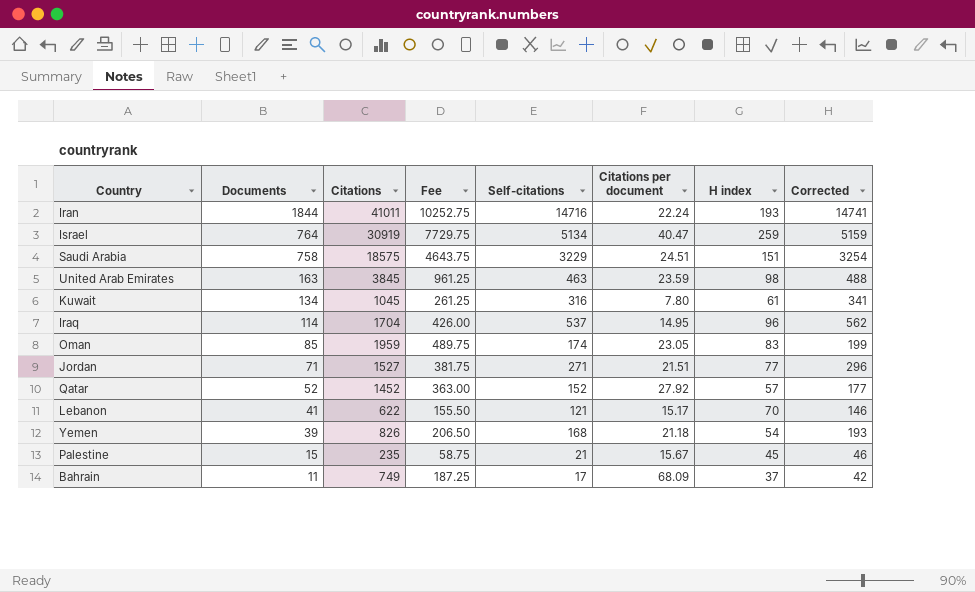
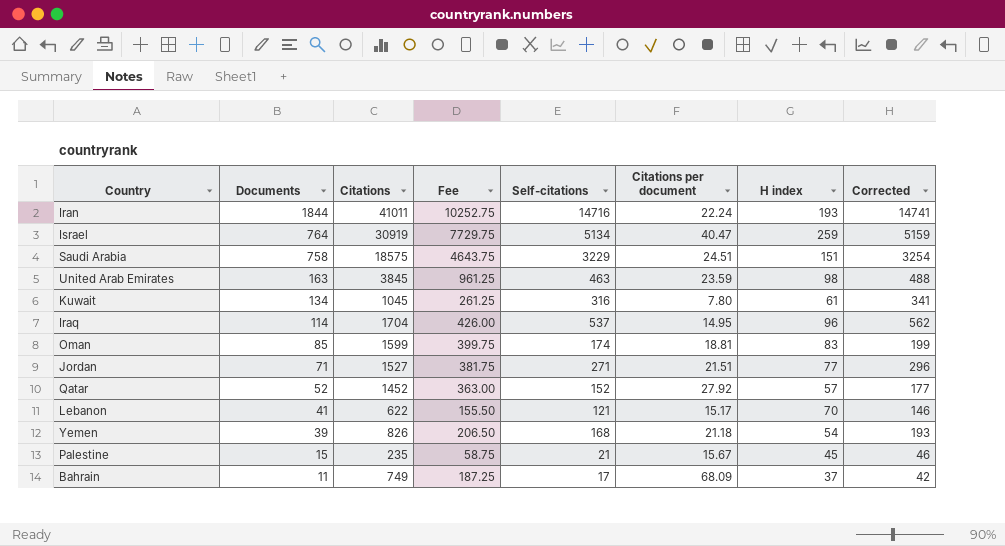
Oman | Citations: 1959 -> 1599
Oman | Fee: 489.75 -> 399.75
Oman | Citations per document: 23.05 -> 18.81

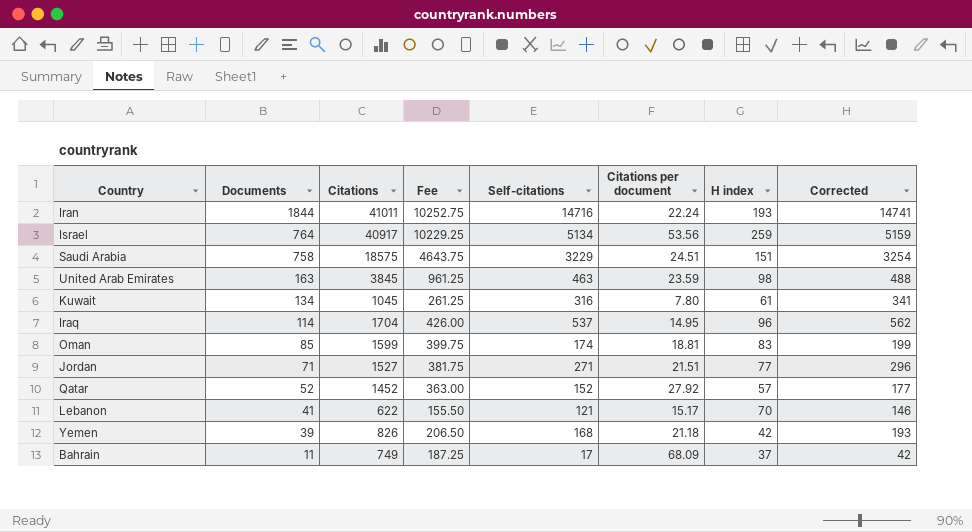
row Palestine: 15 | 235 | 58.75 | 21 | 15.67 | 45 | 46 -> none
Israel | Citations: 30919 -> 40917
Israel | Fee: 7729.75 -> 10229.25
Israel | Citations per document: 40.47 -> 53.56
Yemen | H index: 54 -> 42

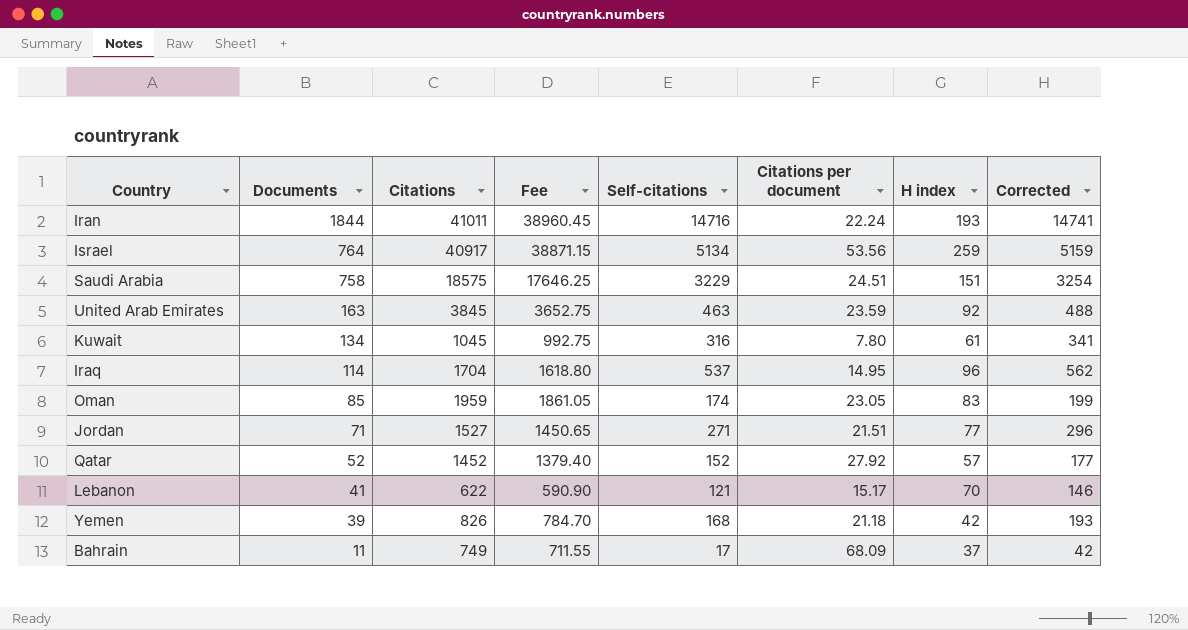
column Fee | formula: [Citations] * 0.25 -> [Citations] * 0.95
United Arab Emirates | H index: 98 -> 92
Oman | Citations: 1599 -> 1959
Oman | Citations per document: 18.81 -> 23.05

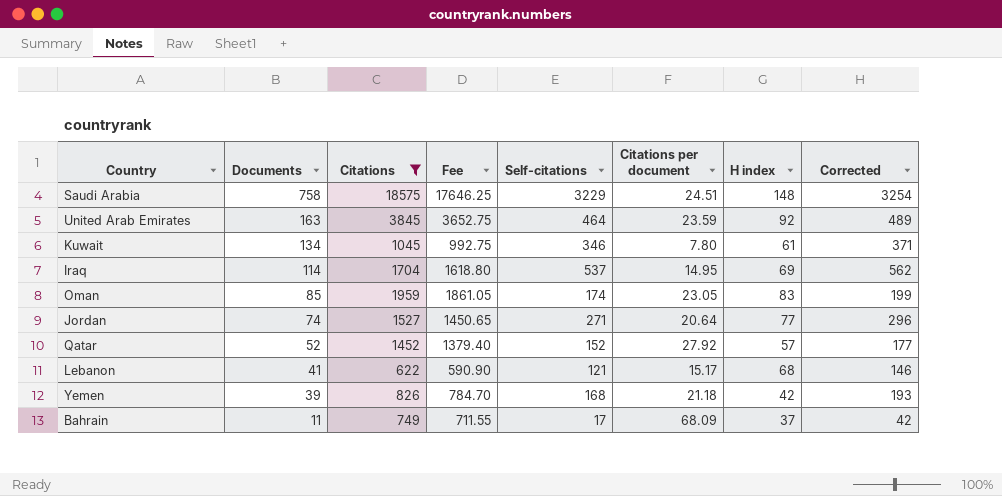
filter: none -> Citations <= 18575
Saudi Arabia | H index: 151 -> 148
United Arab Emirates | Self-citations: 463 -> 464
United Arab Emirates | Corrected: 488 -> 489
Kuwait | Self-citations: 316 -> 346
Kuwait | Corrected: 341 -> 371
Iraq | H index: 96 -> 69
Jordan | Documents: 71 -> 74
Jordan | Citations per document: 21.51 -> 20.64
Lebanon | H index: 70 -> 68

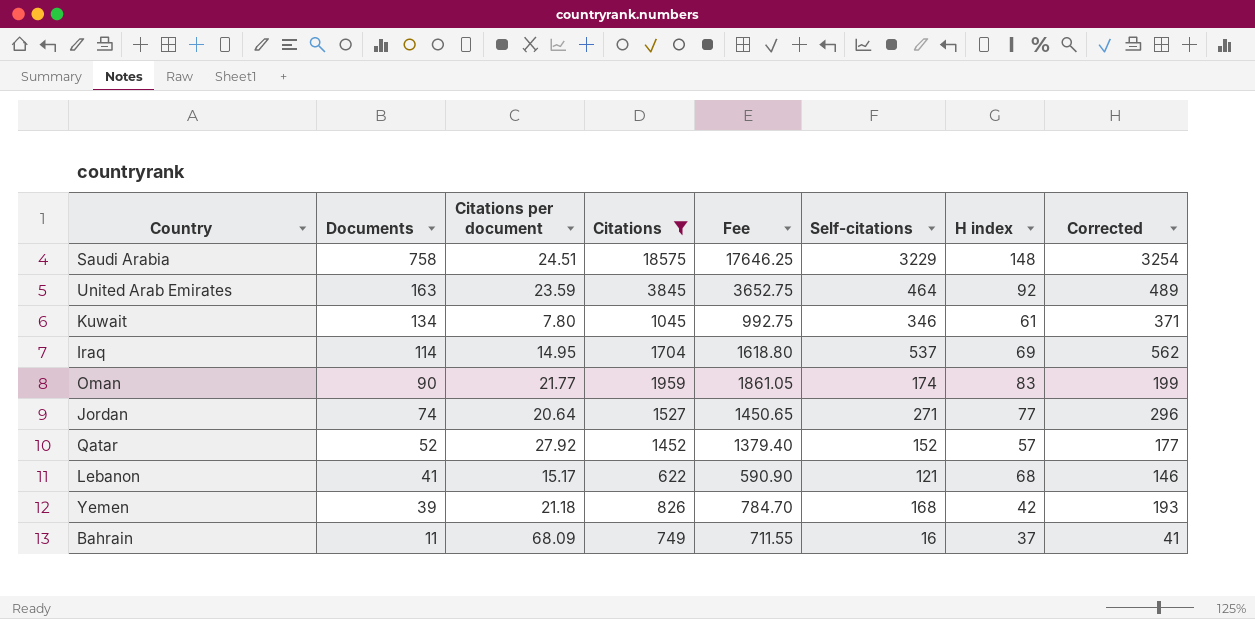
column Citations per document | position: 6 -> 3
Oman | Documents: 85 -> 90
Oman | Citations per document: 23.05 -> 21.77
Bahrain | Self-citations: 17 -> 16
Bahrain | Corrected: 42 -> 41

